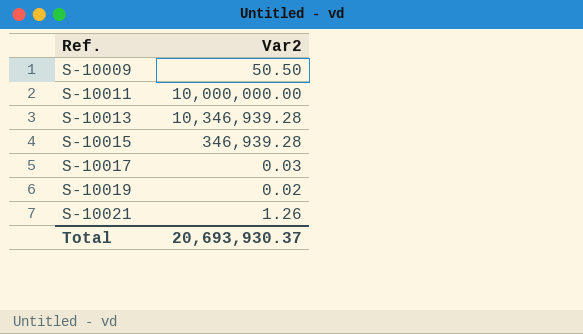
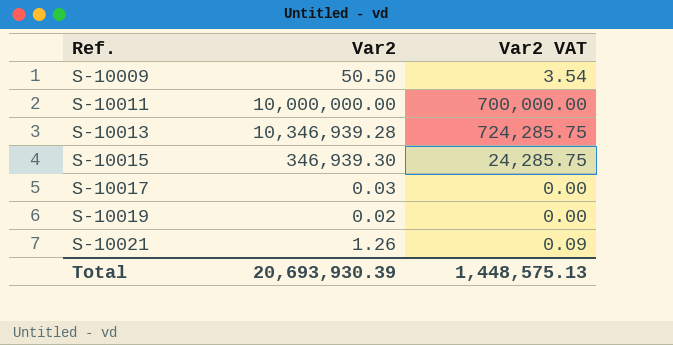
column Var2 VAT | formula: none -> [Var2] * 0.07
S-10015 | Var2: 346,939.28 -> 346,939.30
Total | Var2: 20,693,930.37 -> 20,693,930.39

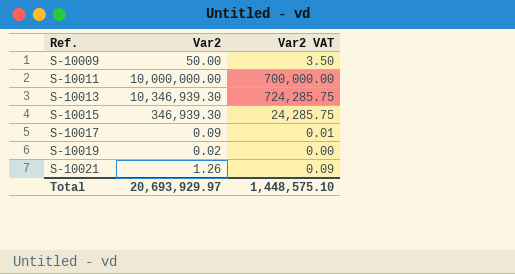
S-10009 | Var2: 50.50 -> 50.00
S-10009 | Var2 VAT: 3.54 -> 3.50
S-10013 | Var2: 10,346,939.28 -> 10,346,939.30
S-10017 | Var2: 0.03 -> 0.09
S-10017 | Var2 VAT: 0.00 -> 0.01
Total | Var2: 20,693,930.39 -> 20,693,929.97
Total | Var2 VAT: 1,448,575.13 -> 1,448,575.10

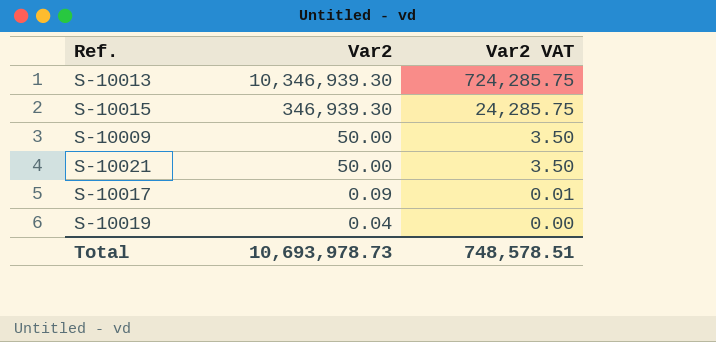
row order: Ref. ascending -> Var2 descending
row S-10011: 10,000,000.00 | 700,000.00 -> none
S-10021 | Var2: 1.26 -> 50.00
S-10021 | Var2 VAT: 0.09 -> 3.50
S-10019 | Var2: 0.02 -> 0.04
Total | Var2: 20,693,929.97 -> 10,693,978.73
Total | Var2 VAT: 1,448,575.10 -> 748,578.51

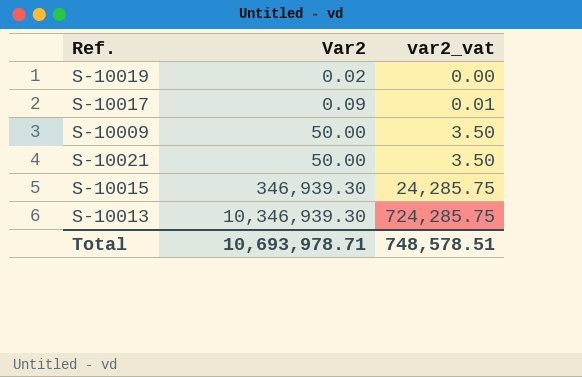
row order: Var2 descending -> Var2 ascending
column name: Var2 VAT -> var2_vat
S-10019 | Var2: 0.04 -> 0.02
Total | Var2: 10,693,978.73 -> 10,693,978.71

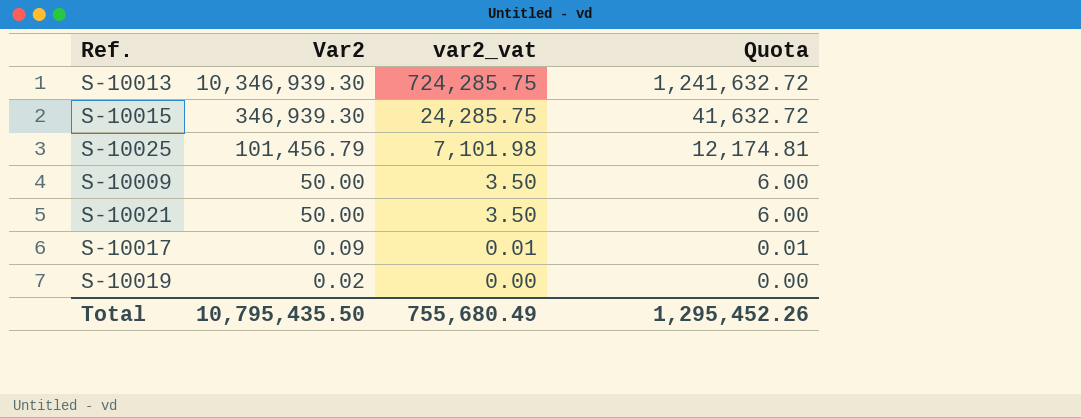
row order: Var2 ascending -> Var2 descending
column Quota | formula: none -> [Var2] * 0.12
row S-10025: none -> 101,456.79 | 7,101.98 | 12,174.81
Total | Var2: 10,693,978.71 -> 10,795,435.50
Total | var2_vat: 748,578.51 -> 755,680.49

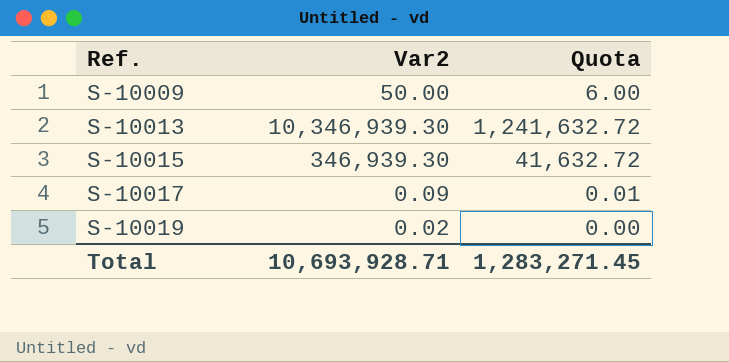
row order: Var2 descending -> Ref. ascending
column var2_vat | formula: [Var2] * 0.07 -> none
row S-10025: 101,456.79 | 7,101.98 | 12,174.81 -> none
row S-10021: 50.00 | 3.50 | 6.00 -> none
Total | Var2: 10,795,435.50 -> 10,693,928.71
Total | Quota: 1,295,452.26 -> 1,283,271.45

